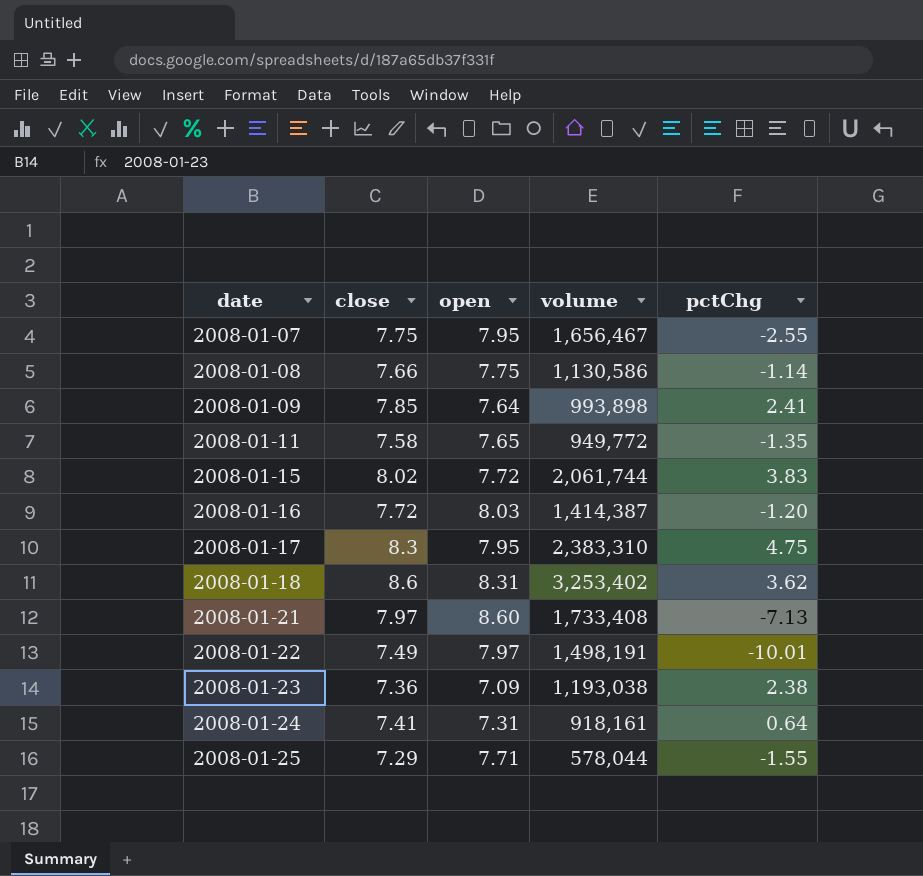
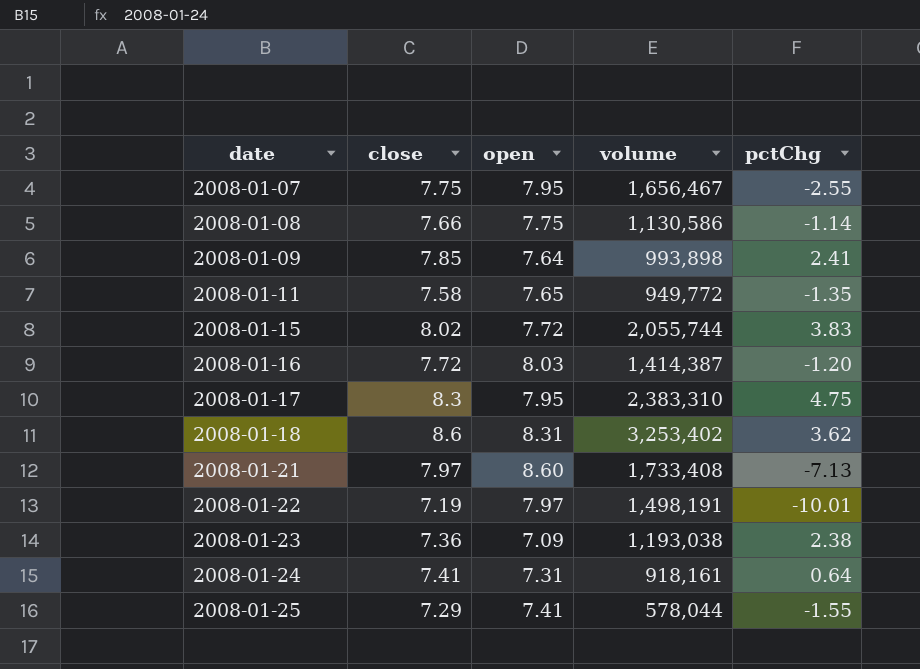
2008-01-15 | volume: 2,061,744 -> 2,055,744
2008-01-22 | close: 7.49 -> 7.19
2008-01-25 | open: 7.71 -> 7.41

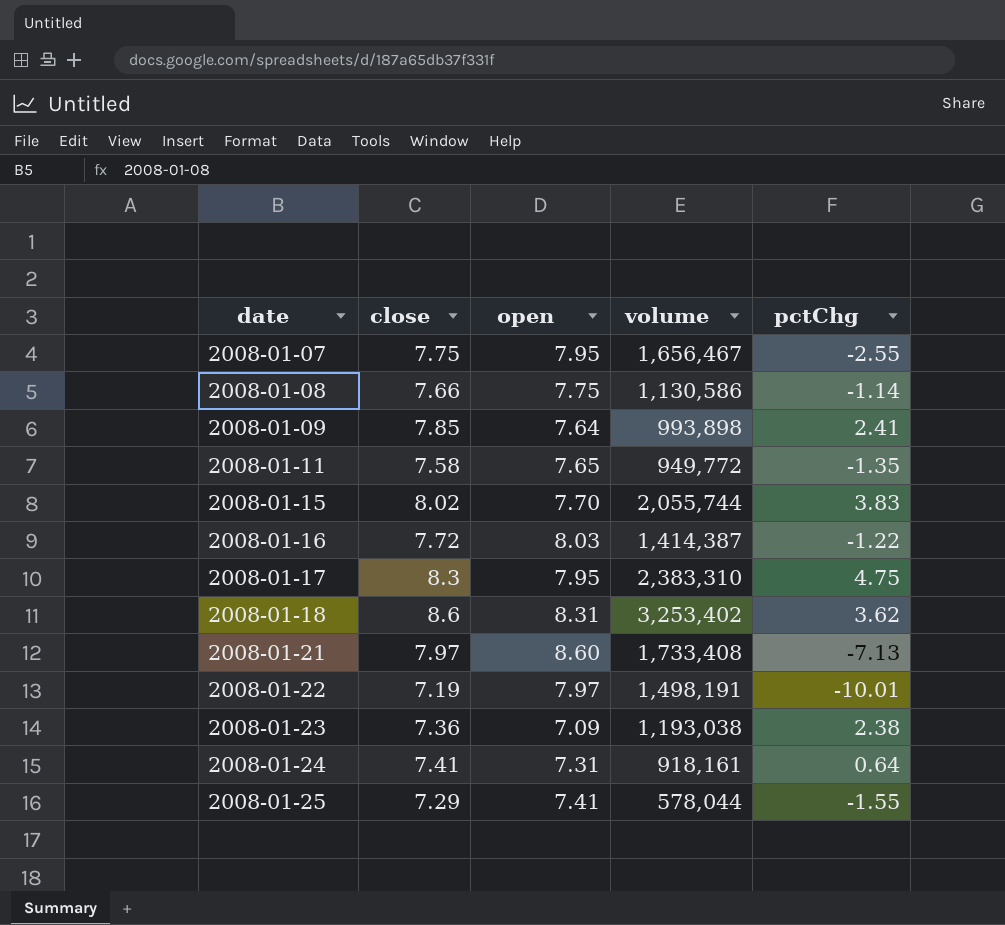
2008-01-15 | open: 7.72 -> 7.70
2008-01-16 | pctChg: -1.20 -> -1.22

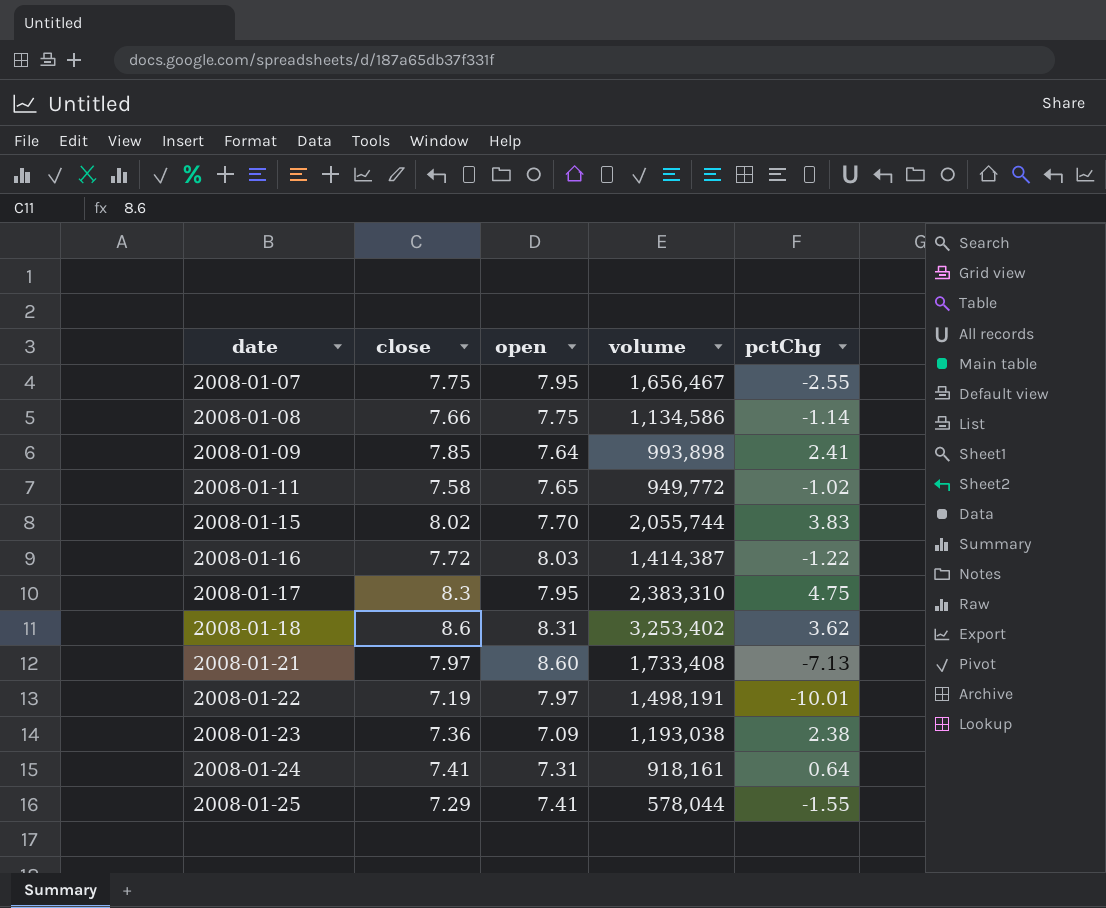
2008-01-08 | volume: 1,130,586 -> 1,134,586
2008-01-11 | pctChg: -1.35 -> -1.02

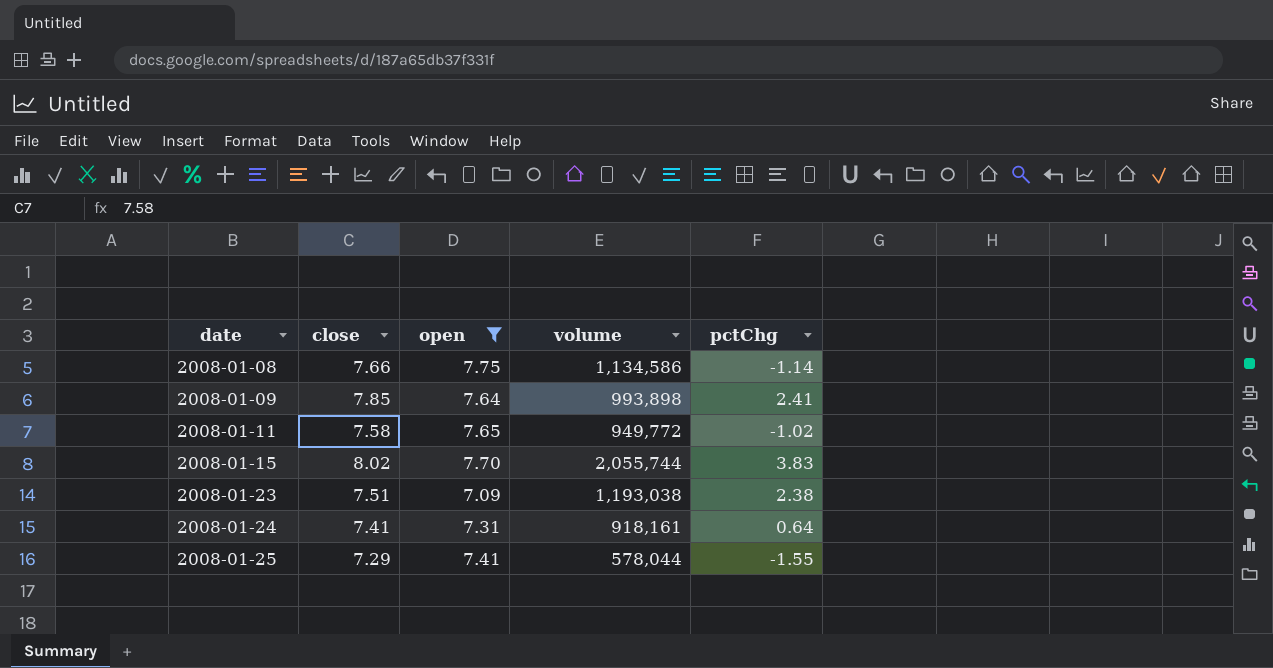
filter: none -> open <= 7.75
2008-01-23 | close: 7.36 -> 7.51

